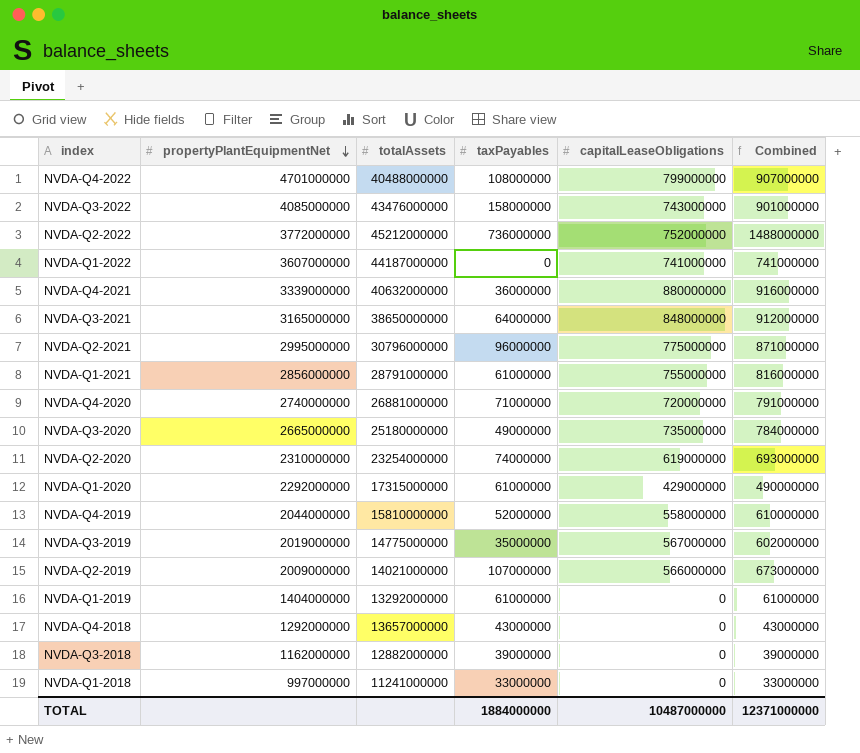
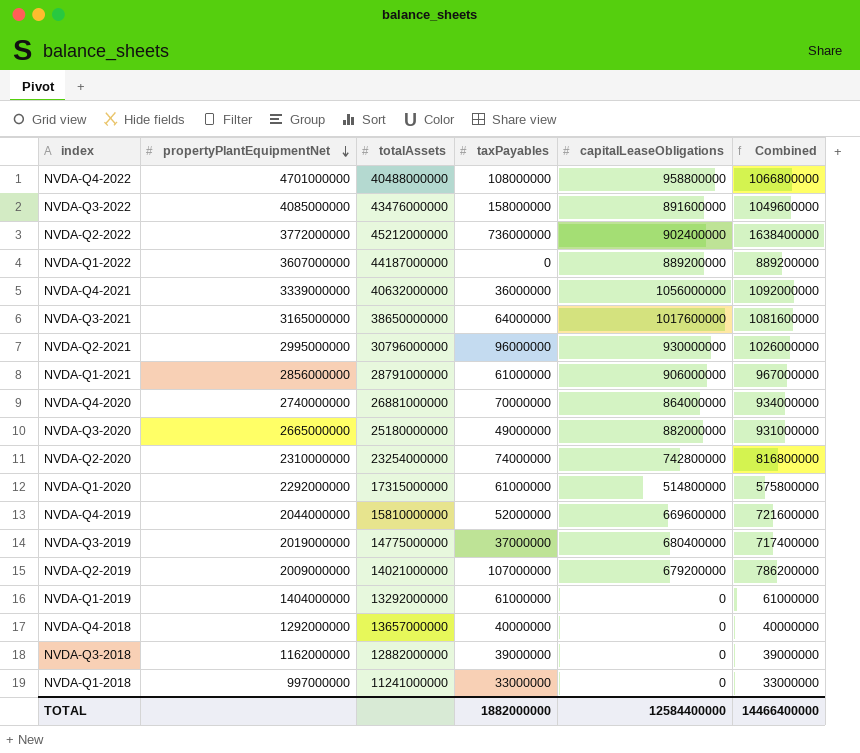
NVDA-Q4-2022 | capitalLeaseObligations: 799000000 -> 958800000
NVDA-Q4-2022 | Combined: 907000000 -> 1066800000
NVDA-Q3-2022 | capitalLeaseObligations: 743000000 -> 891600000
NVDA-Q3-2022 | Combined: 901000000 -> 1049600000
NVDA-Q2-2022 | capitalLeaseObligations: 752000000 -> 902400000
NVDA-Q2-2022 | Combined: 1488000000 -> 1638400000
NVDA-Q1-2022 | capitalLeaseObligations: 741000000 -> 889200000
NVDA-Q1-2022 | Combined: 741000000 -> 889200000
NVDA-Q4-2021 | capitalLeaseObligations: 880000000 -> 1056000000
NVDA-Q4-2021 | Combined: 916000000 -> 1092000000
NVDA-Q3-2021 | capitalLeaseObligations: 848000000 -> 1017600000
NVDA-Q3-2021 | Combined: 912000000 -> 1081600000
NVDA-Q2-2021 | capitalLeaseObligations: 775000000 -> 930000000
NVDA-Q2-2021 | Combined: 871000000 -> 1026000000
NVDA-Q1-2021 | capitalLeaseObligations: 755000000 -> 906000000
NVDA-Q1-2021 | Combined: 816000000 -> 967000000
NVDA-Q4-2020 | taxPayables: 71000000 -> 70000000
NVDA-Q4-2020 | capitalLeaseObligations: 720000000 -> 864000000
NVDA-Q4-2020 | Combined: 791000000 -> 934000000
NVDA-Q3-2020 | capitalLeaseObligations: 735000000 -> 882000000
NVDA-Q3-2020 | Combined: 784000000 -> 931000000
NVDA-Q2-2020 | capitalLeaseObligations: 619000000 -> 742800000
NVDA-Q2-2020 | Combined: 693000000 -> 816800000
NVDA-Q1-2020 | capitalLeaseObligations: 429000000 -> 514800000
NVDA-Q1-2020 | Combined: 490000000 -> 575800000
NVDA-Q4-2019 | capitalLeaseObligations: 558000000 -> 669600000
NVDA-Q4-2019 | Combined: 610000000 -> 721600000
NVDA-Q3-2019 | taxPayables: 35000000 -> 37000000
NVDA-Q3-2019 | capitalLeaseObligations: 567000000 -> 680400000
NVDA-Q3-2019 | Combined: 602000000 -> 717400000
NVDA-Q2-2019 | capitalLeaseObligations: 566000000 -> 679200000
NVDA-Q2-2019 | Combined: 673000000 -> 786200000
NVDA-Q4-2018 | taxPayables: 43000000 -> 40000000
NVDA-Q4-2018 | Combined: 43000000 -> 40000000
TOTAL | taxPayables: 1884000000 -> 1882000000
TOTAL | capitalLeaseObligations: 10487000000 -> 12584400000
TOTAL | Combined: 12371000000 -> 14466400000

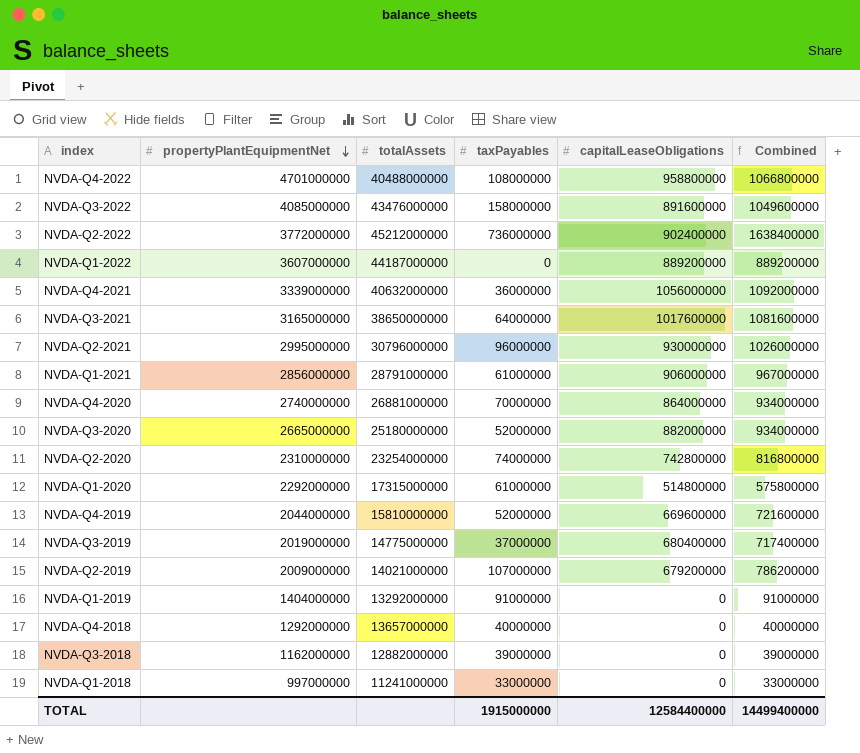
NVDA-Q3-2020 | taxPayables: 49000000 -> 52000000
NVDA-Q3-2020 | Combined: 931000000 -> 934000000
NVDA-Q1-2019 | taxPayables: 61000000 -> 91000000
NVDA-Q1-2019 | Combined: 61000000 -> 91000000
TOTAL | taxPayables: 1882000000 -> 1915000000
TOTAL | Combined: 14466400000 -> 14499400000

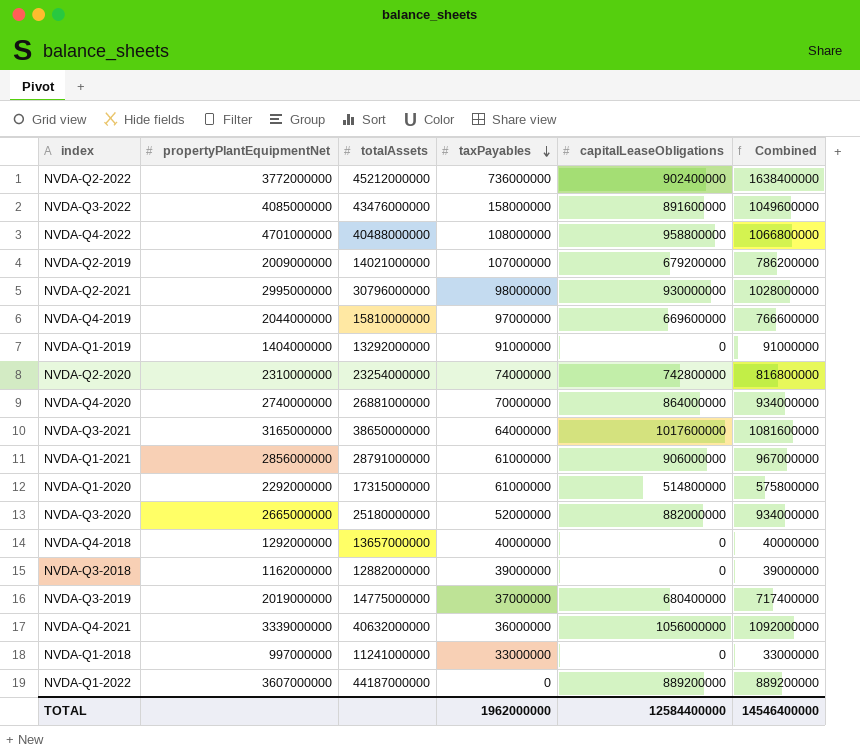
row order: propertyPlantEquipmentNet descending -> taxPayables descending
NVDA-Q2-2021 | taxPayables: 96000000 -> 98000000
NVDA-Q2-2021 | Combined: 1026000000 -> 1028000000
NVDA-Q4-2019 | taxPayables: 52000000 -> 97000000
NVDA-Q4-2019 | Combined: 721600000 -> 766600000
TOTAL | taxPayables: 1915000000 -> 1962000000
TOTAL | Combined: 14499400000 -> 14546400000

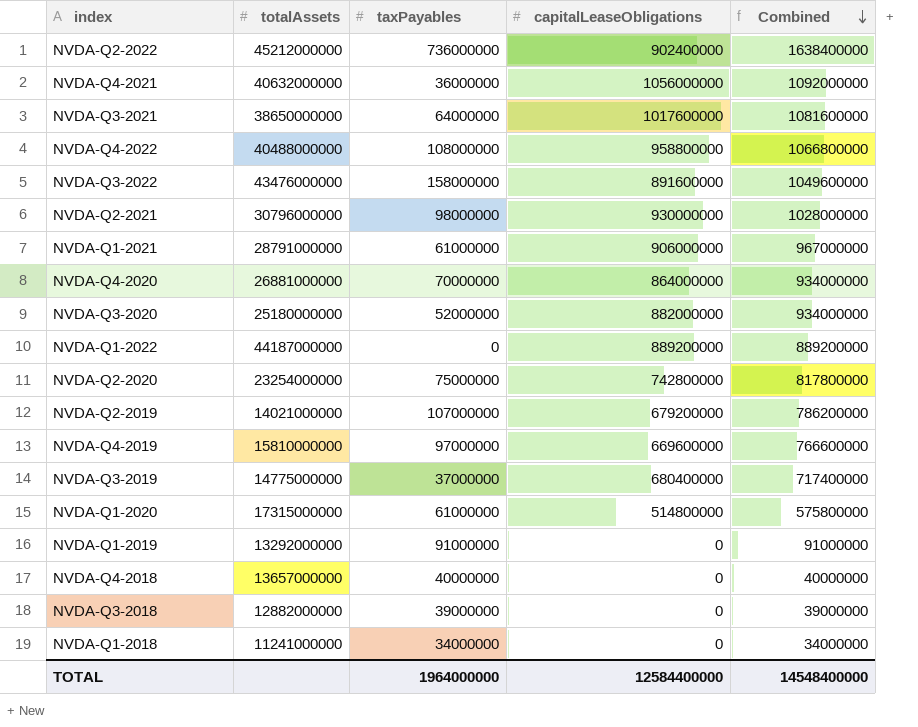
row order: taxPayables descending -> Combined descending
column propertyPlantEquipmentNet | position: 2 -> none
NVDA-Q2-2020 | taxPayables: 74000000 -> 75000000
NVDA-Q2-2020 | Combined: 816800000 -> 817800000
NVDA-Q1-2018 | taxPayables: 33000000 -> 34000000
NVDA-Q1-2018 | Combined: 33000000 -> 34000000
TOTAL | taxPayables: 1962000000 -> 1964000000
TOTAL | Combined: 14546400000 -> 14548400000

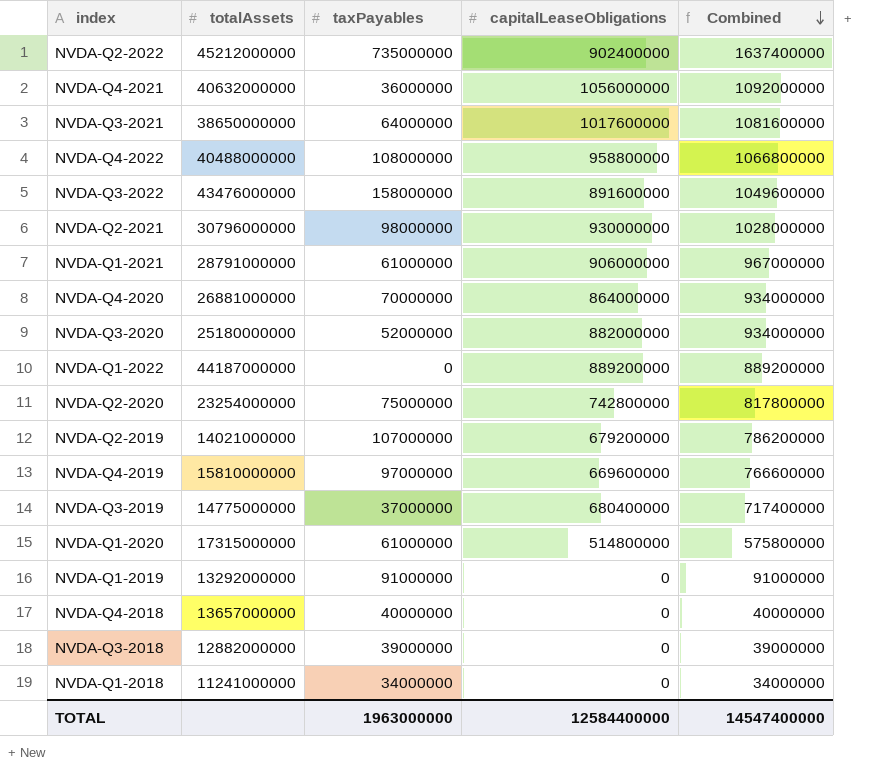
NVDA-Q2-2022 | taxPayables: 736000000 -> 735000000
NVDA-Q2-2022 | Combined: 1638400000 -> 1637400000
TOTAL | taxPayables: 1964000000 -> 1963000000
TOTAL | Combined: 14548400000 -> 14547400000

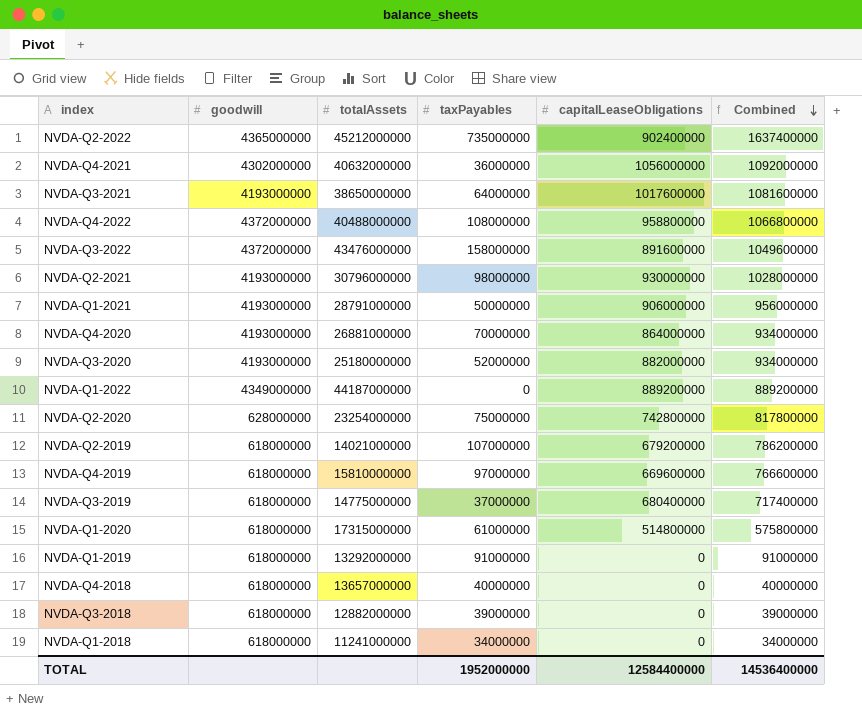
column goodwill | position: none -> 2
NVDA-Q1-2021 | taxPayables: 61000000 -> 50000000
NVDA-Q1-2021 | Combined: 967000000 -> 956000000
TOTAL | taxPayables: 1963000000 -> 1952000000
TOTAL | Combined: 14547400000 -> 14536400000

